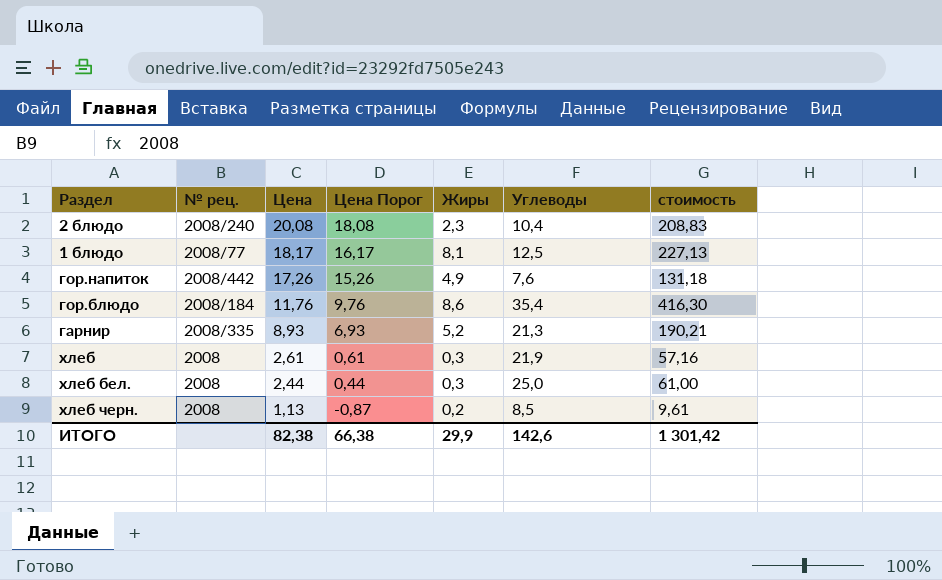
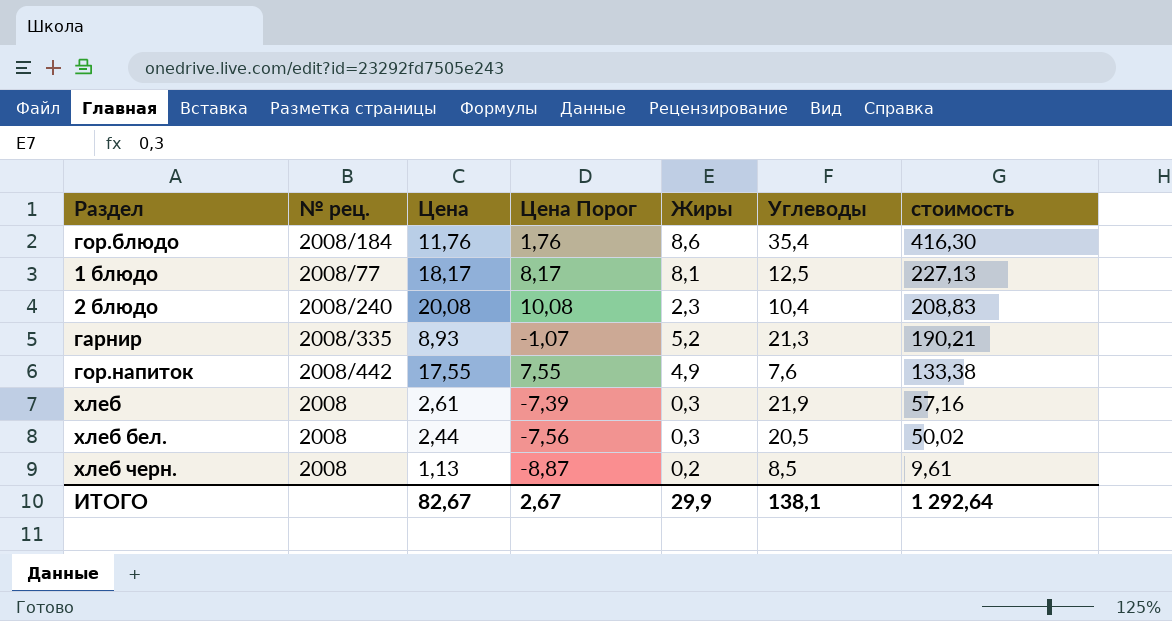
row order: Цена descending -> стоимость descending
column Цена Порог | formula: [Цена] - 2 -> [Цена] - 10
гор.напиток | Цена: 17,26 -> 17,55
гор.напиток | стоимость: 131,18 -> 133,38
хлеб бел. | Углеводы: 25,0 -> 20,5
хлеб бел. | стоимость: 61,00 -> 50,02
ИТОГО | Цена: 82,38 -> 82,67
ИТОГО | Цена Порог: 66,38 -> 2,67
ИТОГО | Углеводы: 142,6 -> 138,1
ИТОГО | стоимость: 1 301,42 -> 1 292,64

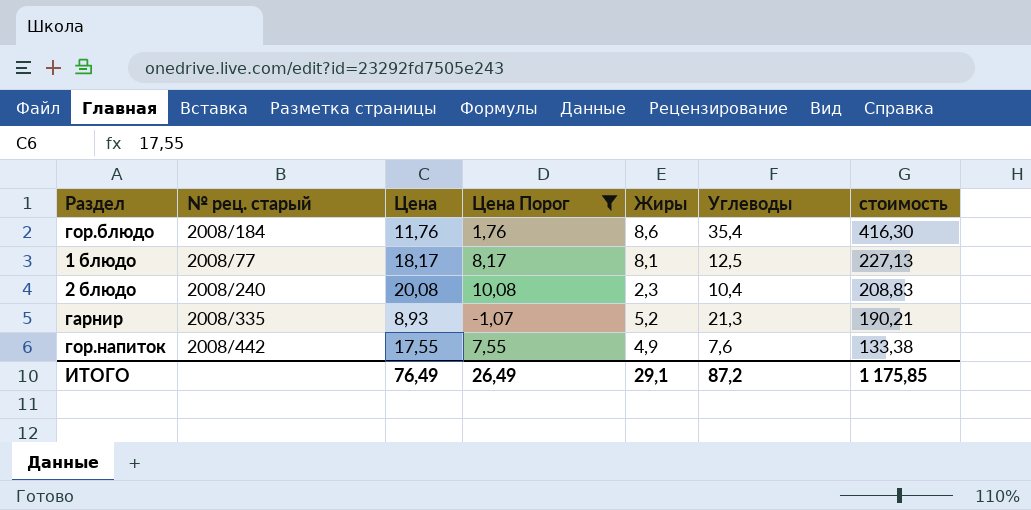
filter: none -> Цена Порог >= -1,07
column name: № рец. -> № рец. старый
ИТОГО | Цена: 82,67 -> 76,49
ИТОГО | Цена Порог: 2,67 -> 26,49
ИТОГО | Жиры: 29,9 -> 29,1
ИТОГО | Углеводы: 138,1 -> 87,2
ИТОГО | стоимость: 1 292,64 -> 1 175,85

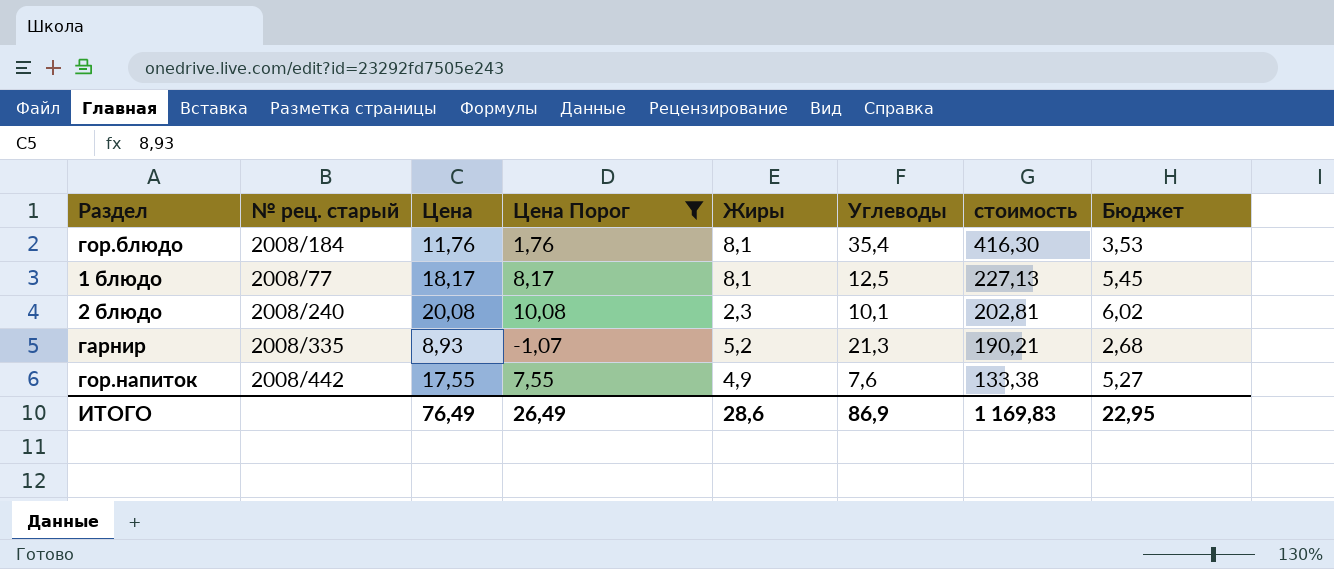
column Бюджет | formula: none -> [Цена] * 0,3
гор.блюдо | Жиры: 8,6 -> 8,1
2 блюдо | Углеводы: 10,4 -> 10,1
2 блюдо | стоимость: 208,83 -> 202,81
ИТОГО | Жиры: 29,1 -> 28,6
ИТОГО | Углеводы: 87,2 -> 86,9
ИТОГО | стоимость: 1 175,85 -> 1 169,83

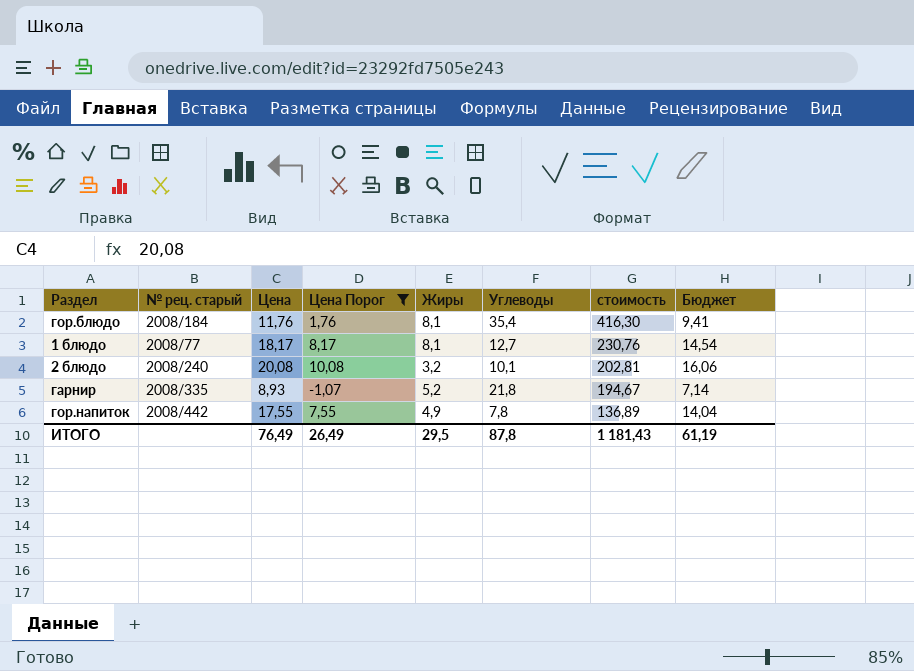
column Бюджет | formula: [Цена] * 0,3 -> [Цена] * 0,8
1 блюдо | Углеводы: 12,5 -> 12,7
1 блюдо | стоимость: 227,13 -> 230,76
2 блюдо | Жиры: 2,3 -> 3,2
гарнир | Углеводы: 21,3 -> 21,8
гарнир | стоимость: 190,21 -> 194,67
гор.напиток | Углеводы: 7,6 -> 7,8
гор.напиток | стоимость: 133,38 -> 136,89
ИТОГО | Жиры: 28,6 -> 29,5
ИТОГО | Углеводы: 86,9 -> 87,8
ИТОГО | стоимость: 1 169,83 -> 1 181,43
ИТОГО | Бюджет: 22,95 -> 61,19

